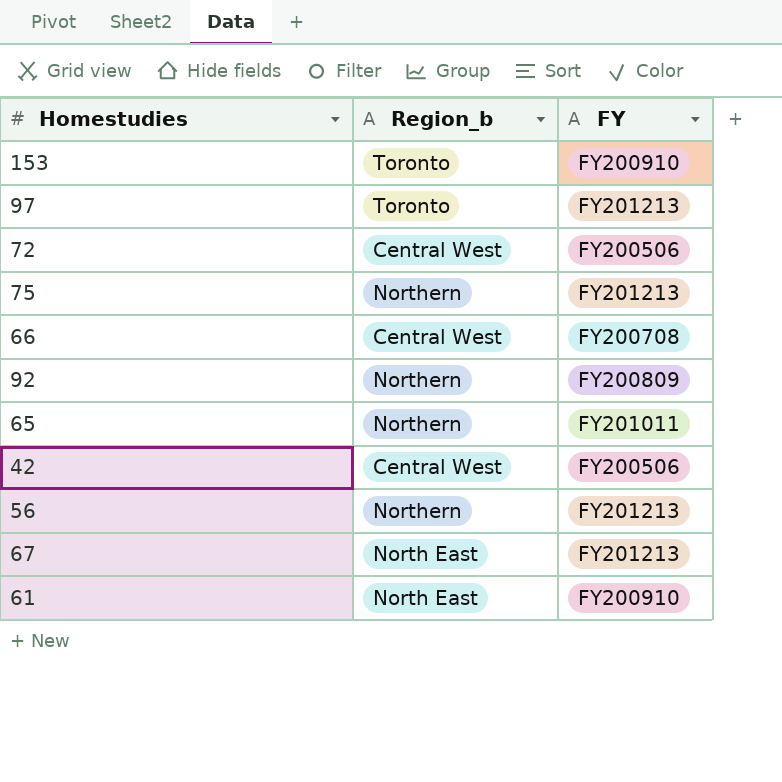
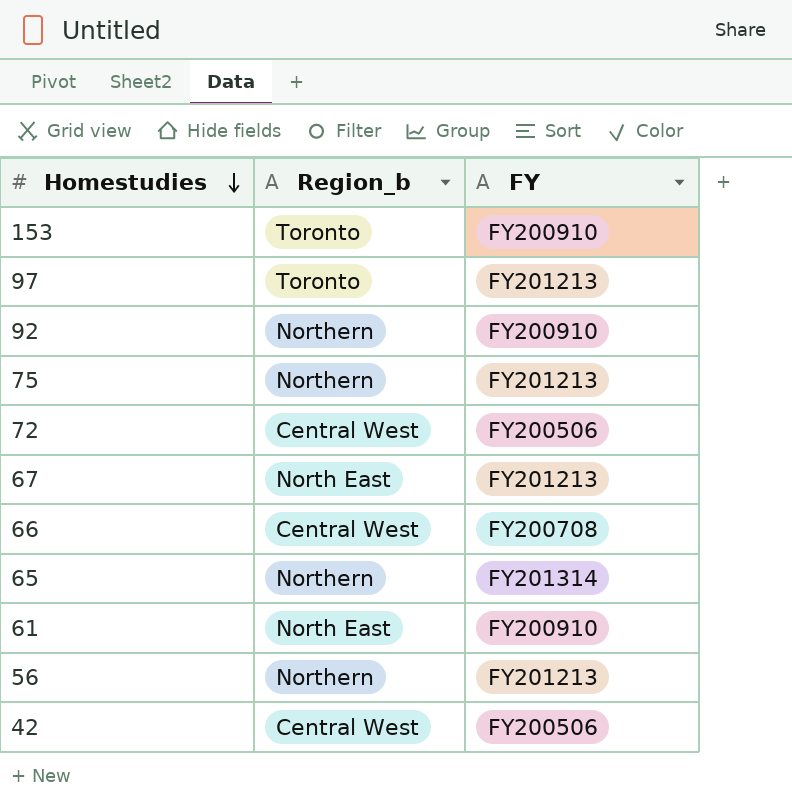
row order: none -> Homestudies descending
92 | FY: FY200809 -> FY200910
65 | FY: FY201011 -> FY201314

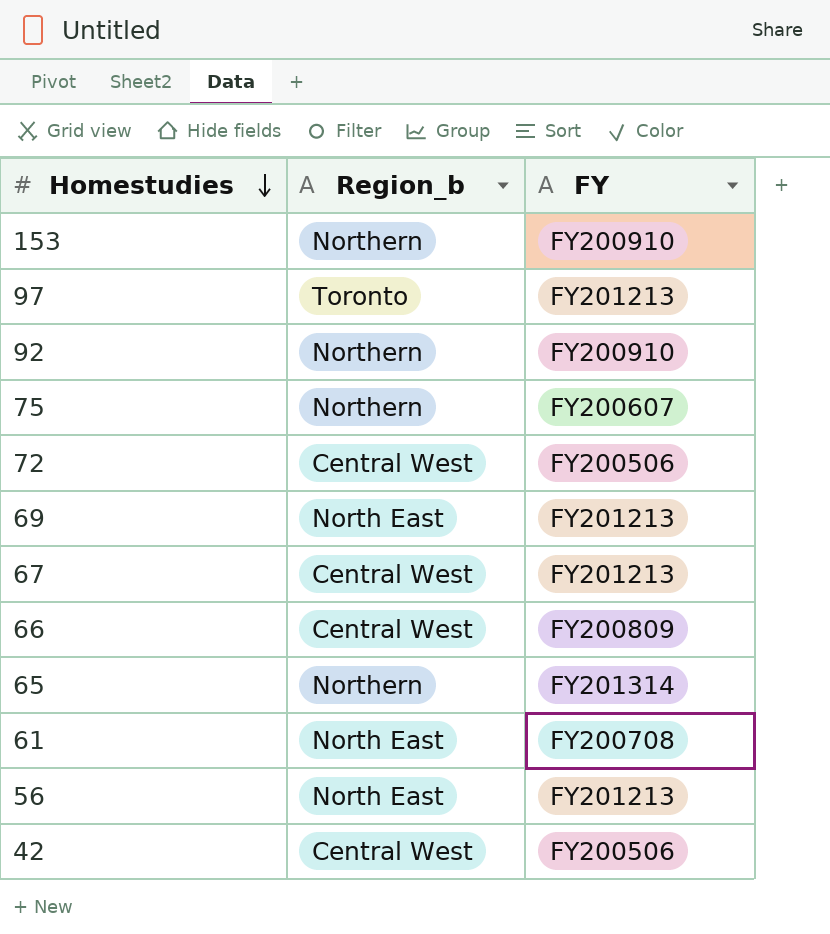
153 | Region_b: Toronto -> Northern
75 | FY: FY201213 -> FY200607
row 69: none -> North East | FY201213
67 | Region_b: North East -> Central West
66 | FY: FY200708 -> FY200809
61 | FY: FY200910 -> FY200708
56 | Region_b: Northern -> North East

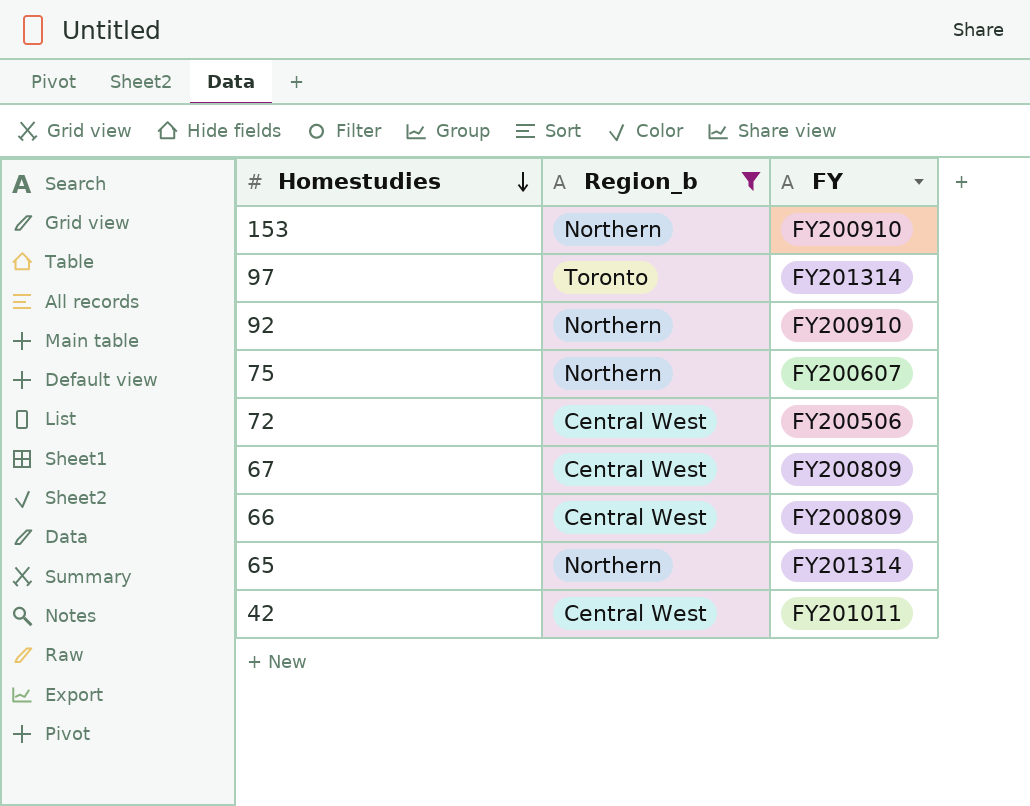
filter: none -> Region_b != North East
97 | FY: FY201213 -> FY201314
67 | FY: FY201213 -> FY200809
42 | FY: FY200506 -> FY201011

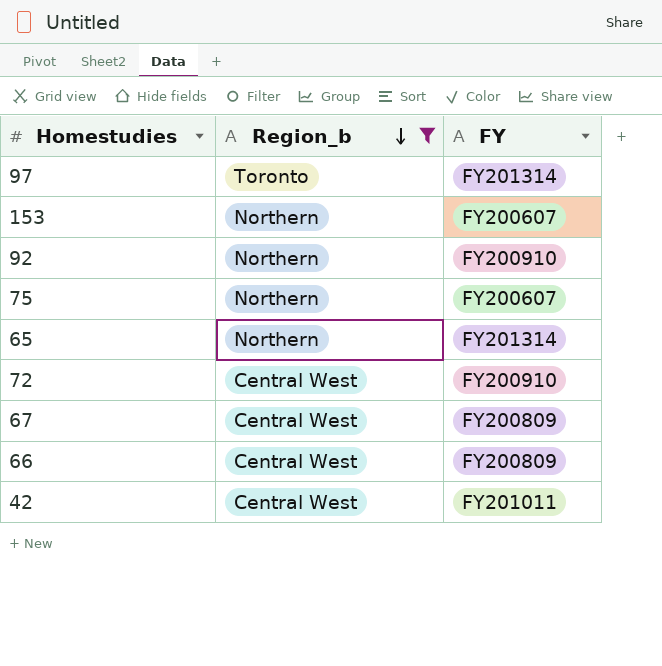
row order: Homestudies descending -> Region_b descending
153 | FY: FY200910 -> FY200607
72 | FY: FY200506 -> FY200910

